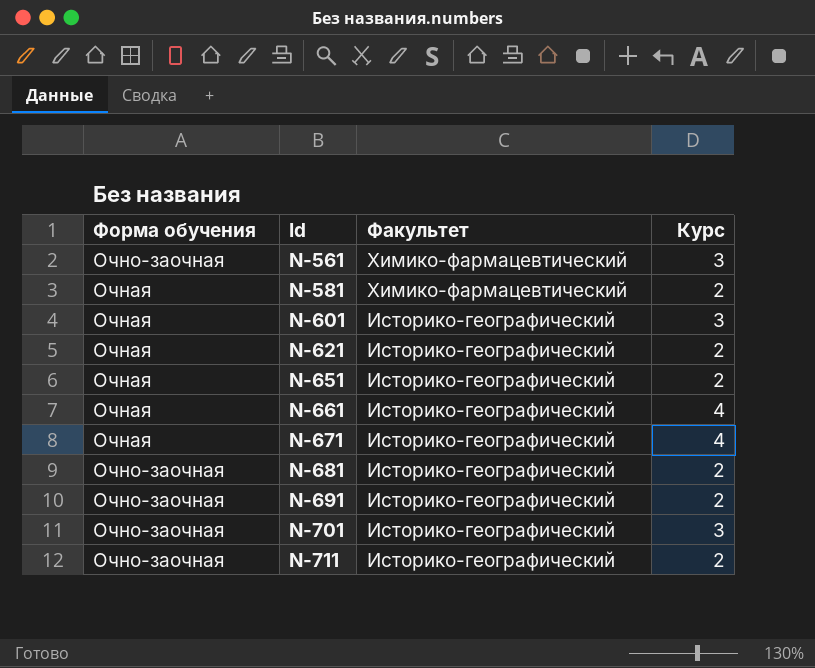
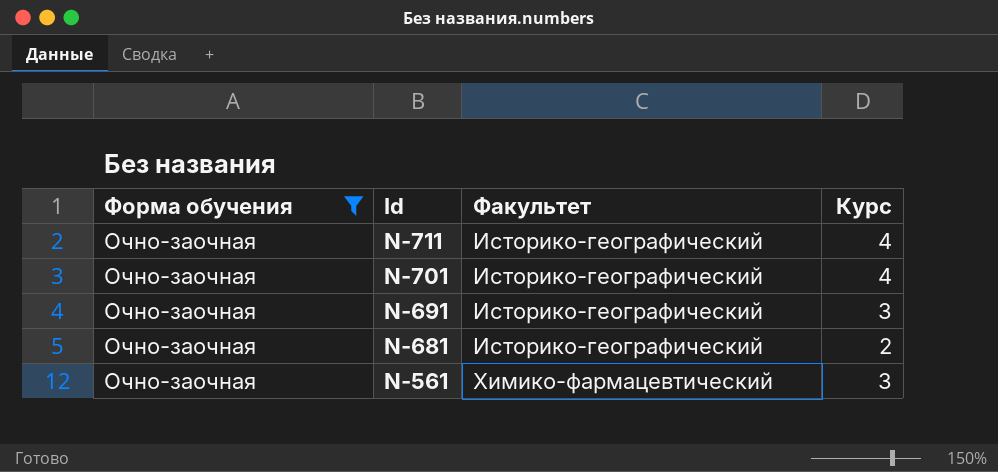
filter: none -> Форма обучения = Очно-заочная
row order: Id ascending -> Id descending
N-711 | Курс: 2 -> 4
N-701 | Курс: 3 -> 4
N-691 | Курс: 2 -> 3

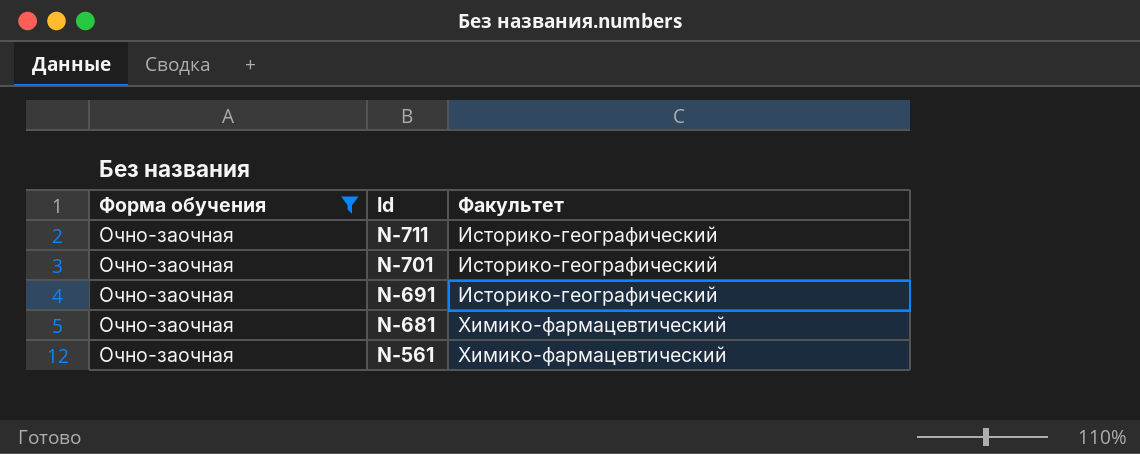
column Курс | position: 4 -> none
N-681 | Факультет: Историко-географический -> Химико-фармацевтический

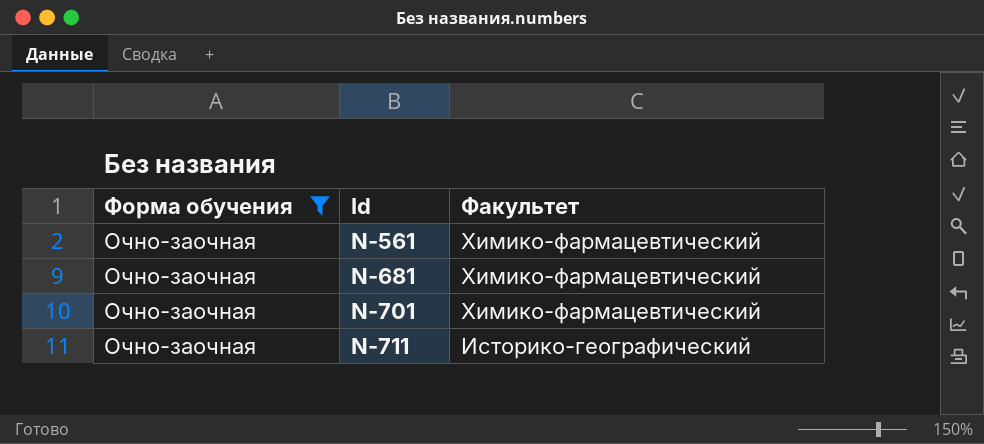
row order: Id descending -> Id ascending
row N-691: Очно-заочная | Историко-географический -> none
N-701 | Факультет: Историко-географический -> Химико-фармацевтический

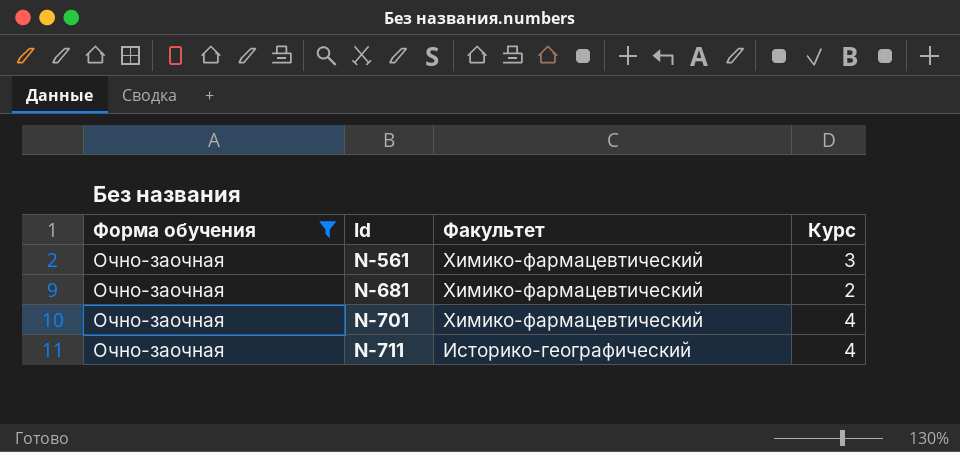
column Курс | position: none -> 4

